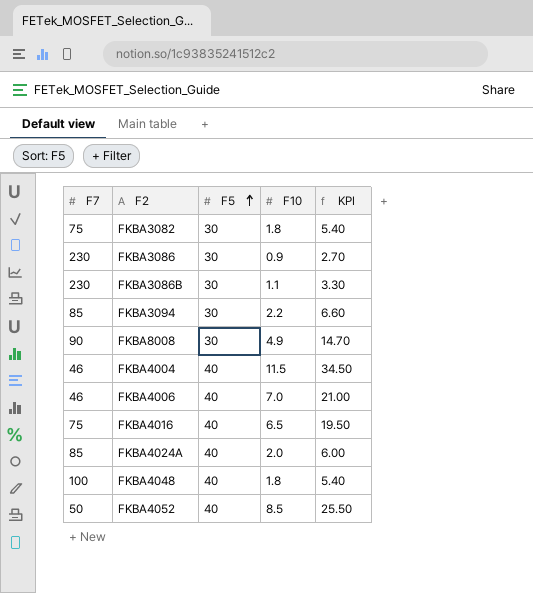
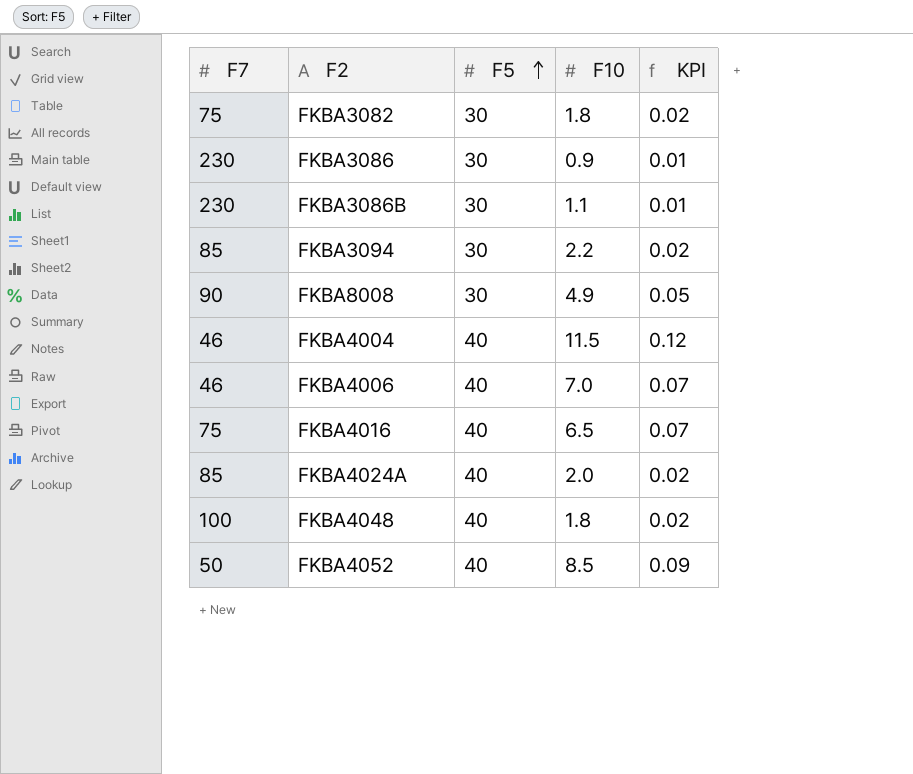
column KPI | formula: [F10] * 3 -> [F10] * 0.01

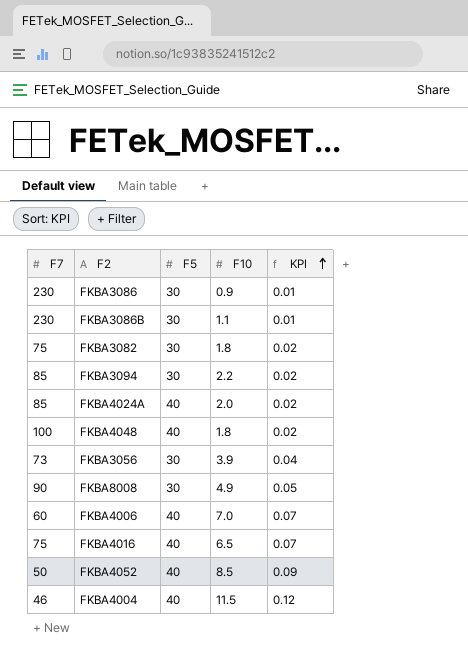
row order: F5 ascending -> KPI ascending
row FKBA3056: none -> 73 | 30 | 3.9 | 0.04
FKBA4006 | F7: 46 -> 60

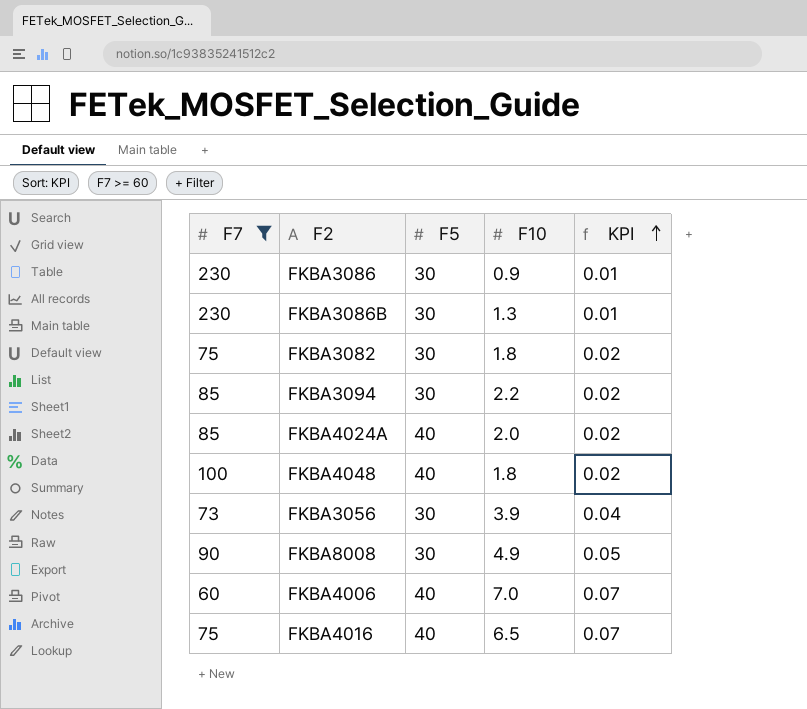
filter: none -> F7 >= 60
FKBA3086B | F10: 1.1 -> 1.3

